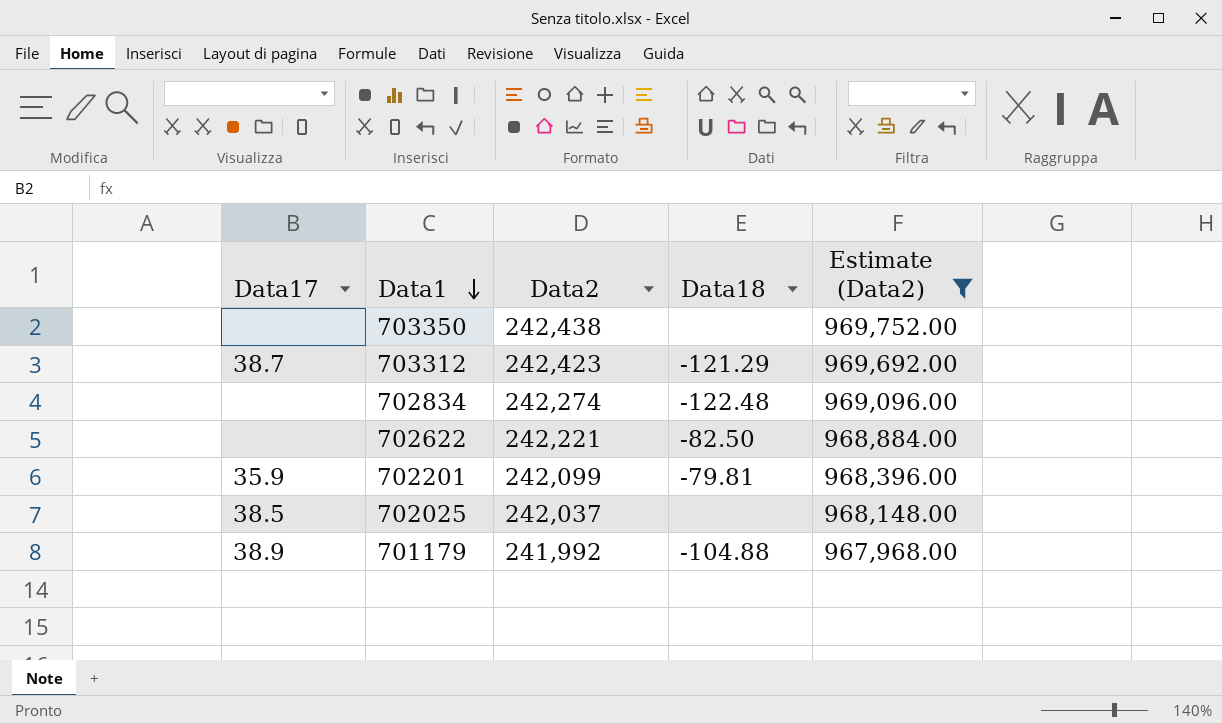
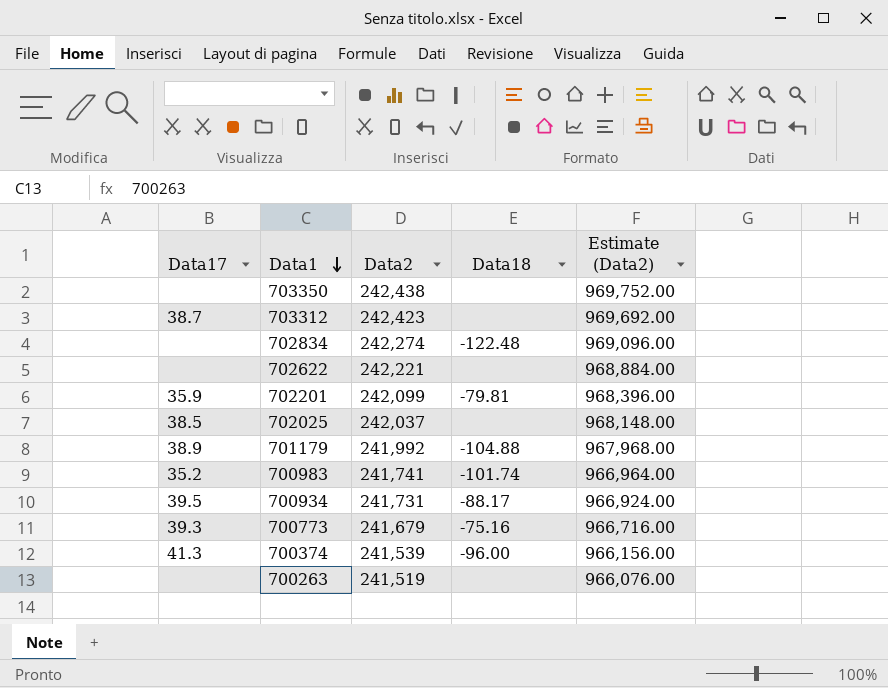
filter: Estimate (Data2) >= 967,968.00 -> none
703312 | Data18: -121.29 -> none
702622 | Data18: -82.50 -> none

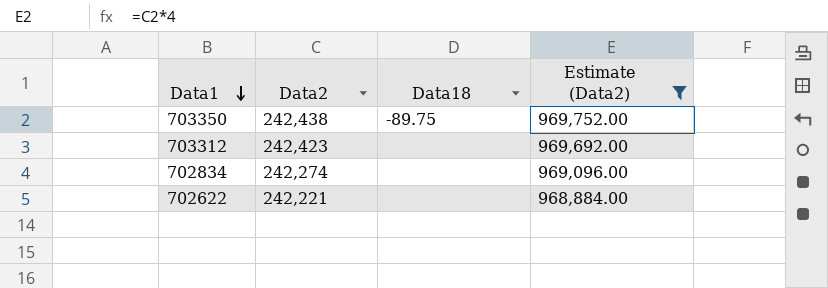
filter: none -> Estimate (Data2) >= 968,884.00
column Data17 | position: 1 -> none
703350 | Data18: none -> -89.75
702834 | Data18: -122.48 -> none

